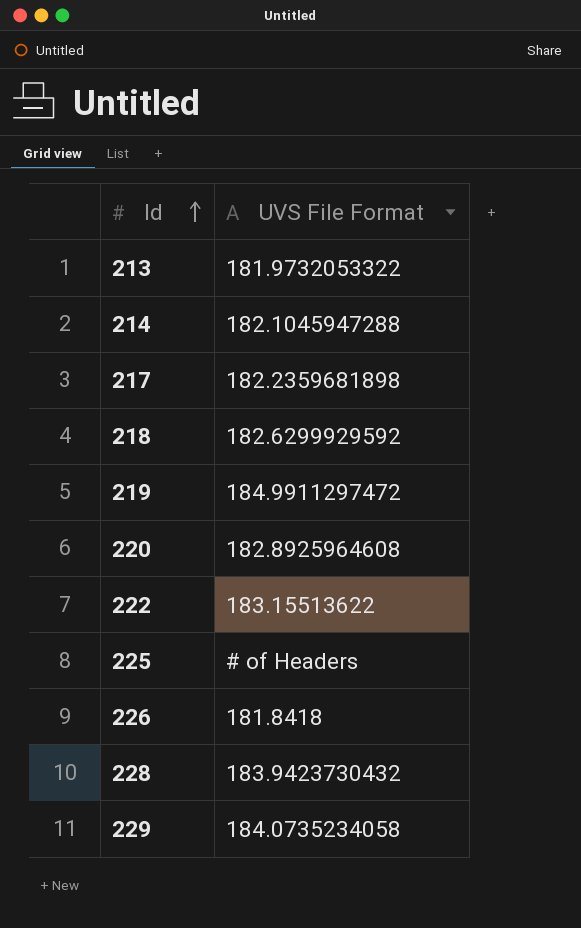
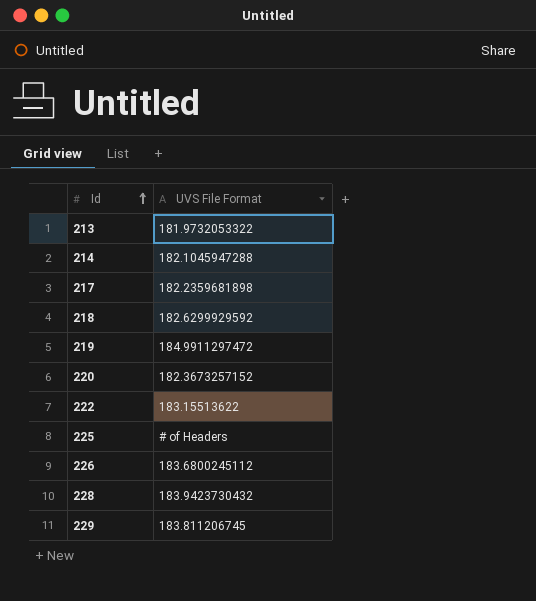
220 | UVS File Format: 182.8925964608 -> 182.3673257152
226 | UVS File Format: 181.8418 -> 183.6800245112
229 | UVS File Format: 184.0735234058 -> 183.811206745

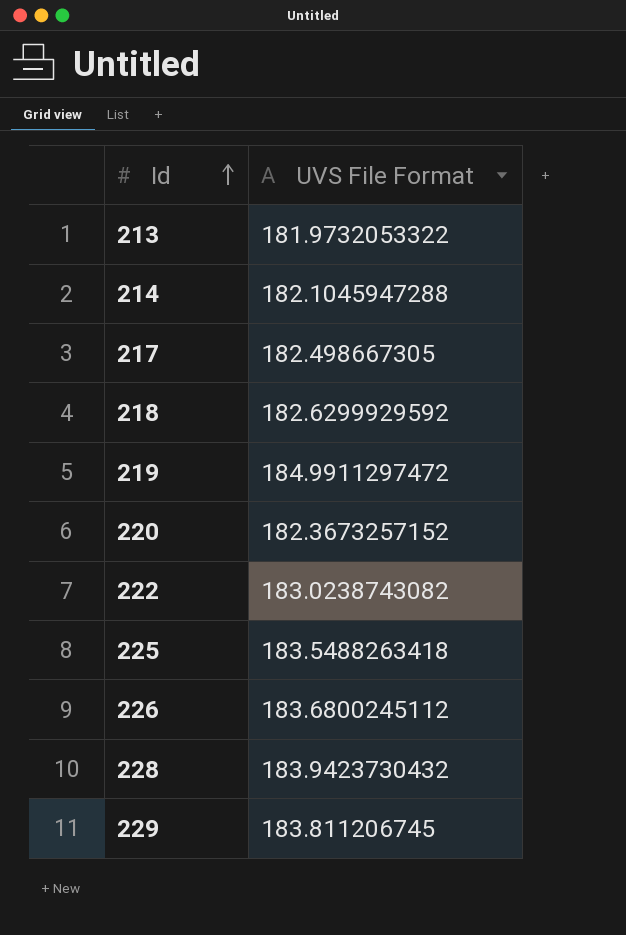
217 | UVS File Format: 182.2359681898 -> 182.498667305
222 | UVS File Format: 183.15513622 -> 183.0238743082
225 | UVS File Format: # of Headers -> 183.5488263418

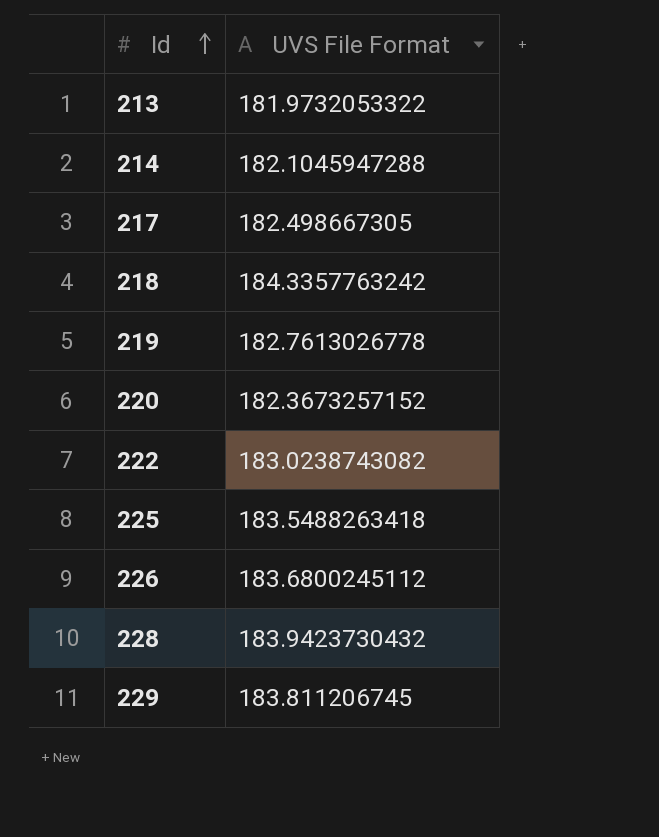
218 | UVS File Format: 182.6299929592 -> 184.3357763242
219 | UVS File Format: 184.9911297472 -> 182.7613026778

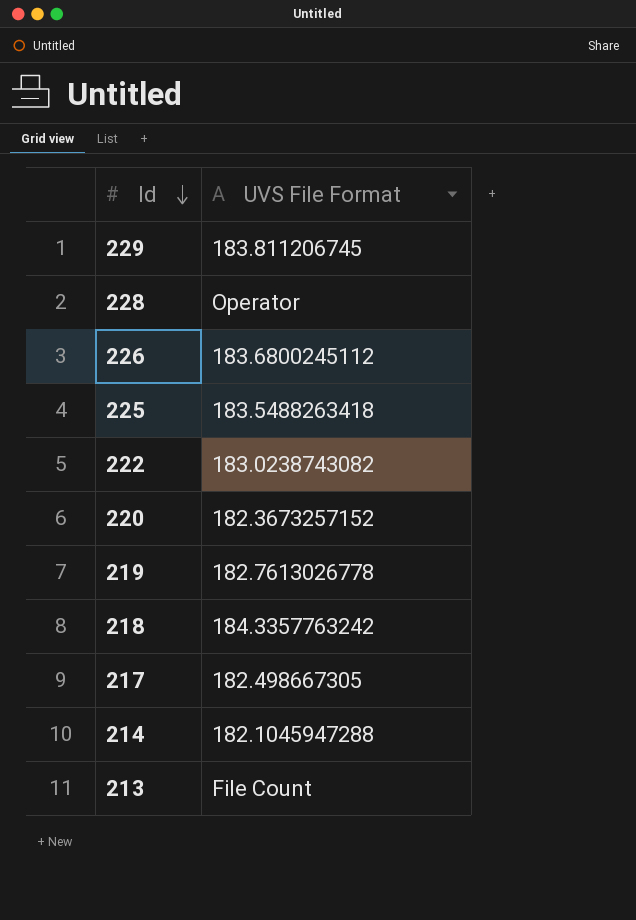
row order: Id ascending -> Id descending
228 | UVS File Format: 183.9423730432 -> Operator
213 | UVS File Format: 181.9732053322 -> File Count

